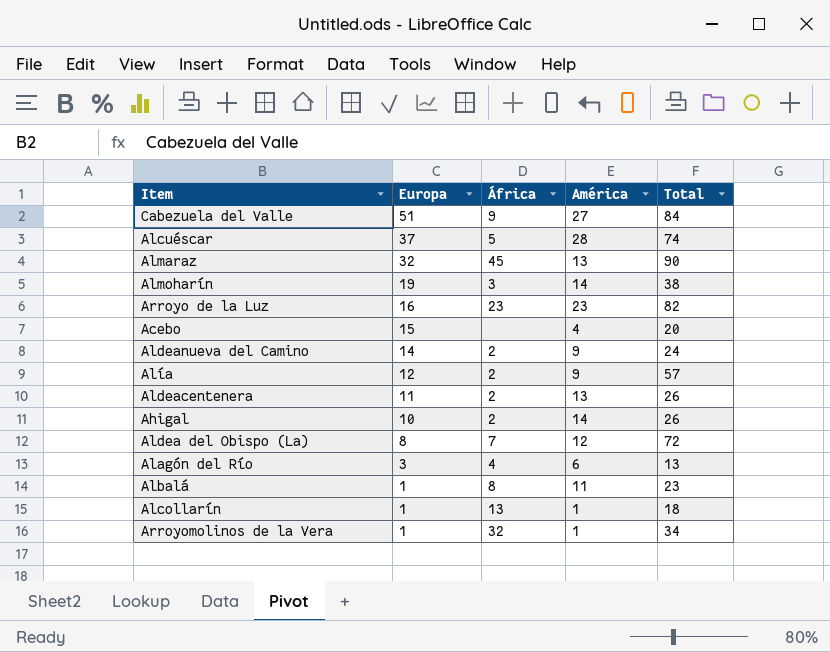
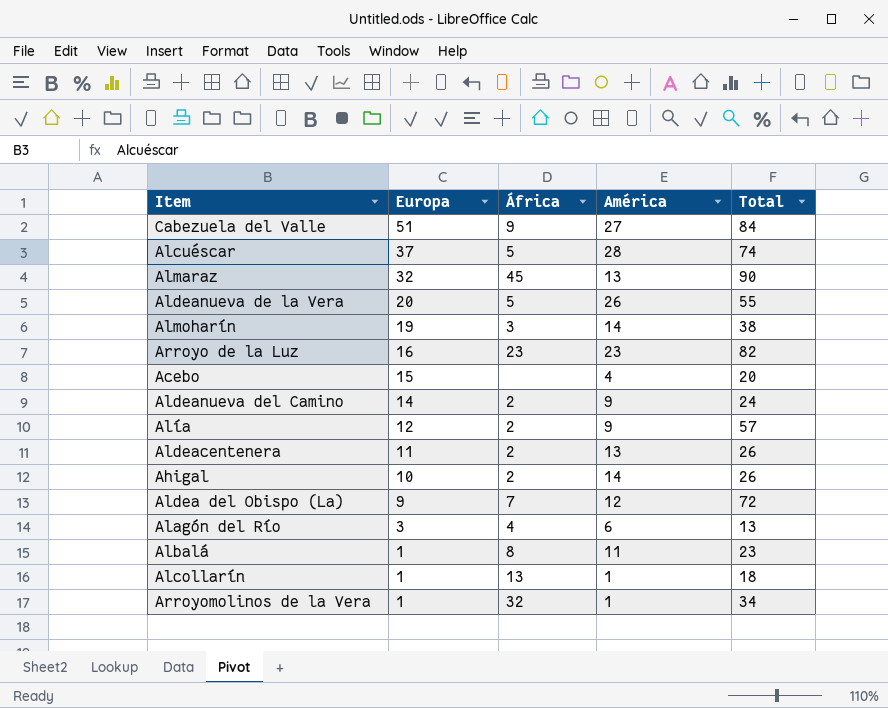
row Aldeanueva de la Vera: none -> 20 | 5 | 26 | 55
Aldea del Obispo (La) | Europa: 8 -> 9

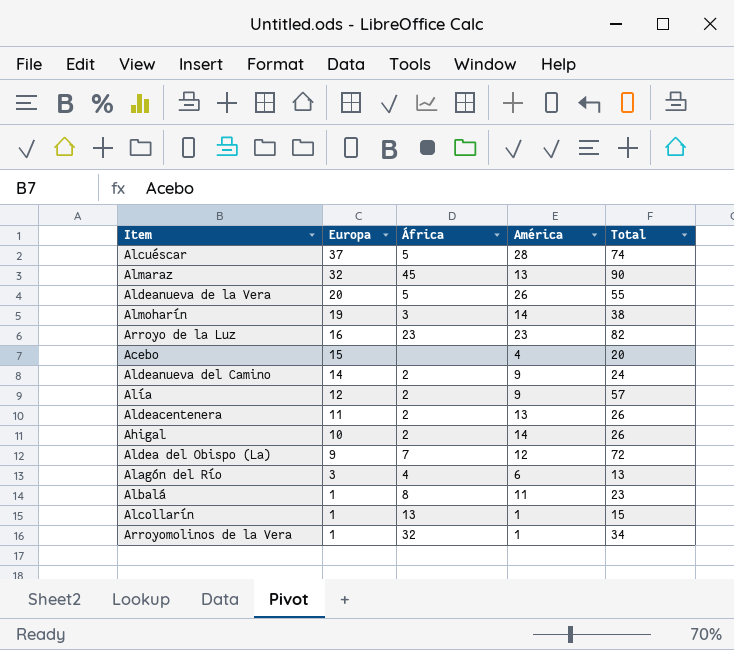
row Cabezuela del Valle: 51 | 9 | 27 | 84 -> none
Alcollarín | Total: 18 -> 15

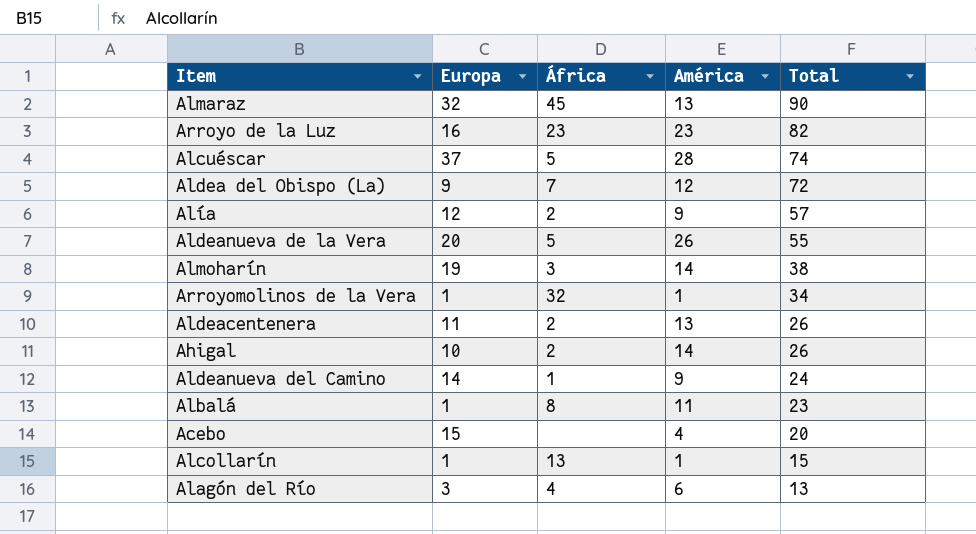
row order: Europa descending -> Total descending
Aldeanueva del Camino | África: 2 -> 1

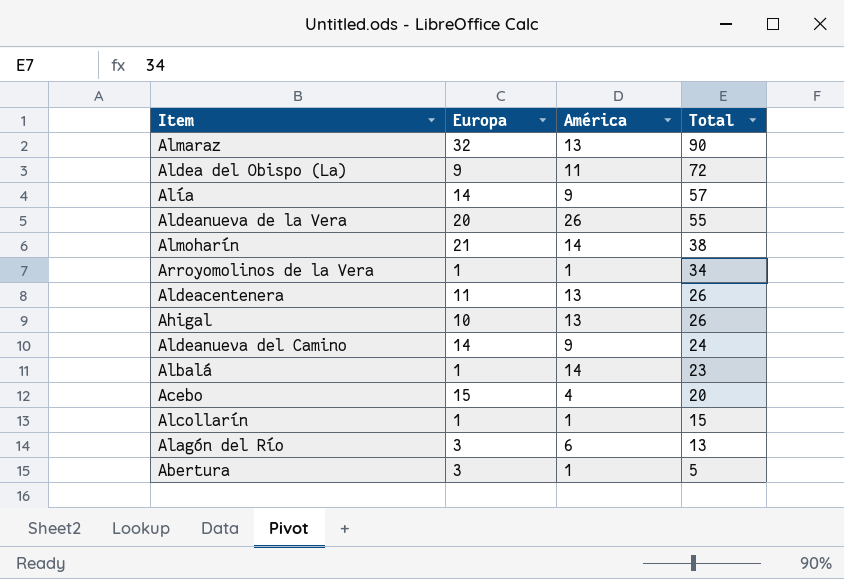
column África | position: 3 -> none
row Arroyo de la Luz: 16 | 23 | 23 | 82 -> none
row Alcuéscar: 37 | 5 | 28 | 74 -> none
Aldea del Obispo (La) | América: 12 -> 11
Alía | Europa: 12 -> 14
Almoharín | Europa: 19 -> 21
Ahigal | América: 14 -> 13
Albalá | América: 11 -> 14
row Abertura: none -> 3 | 1 | 5

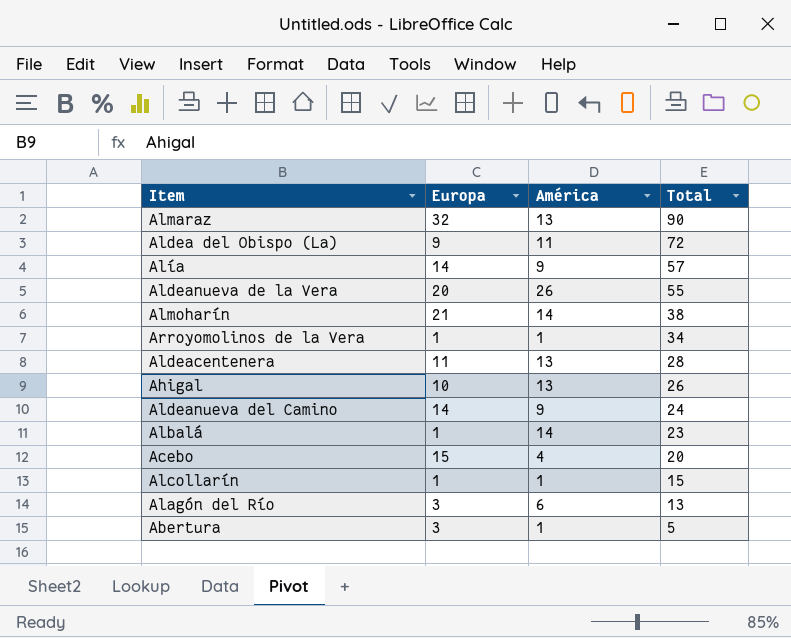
Aldeacentenera | Total: 26 -> 28

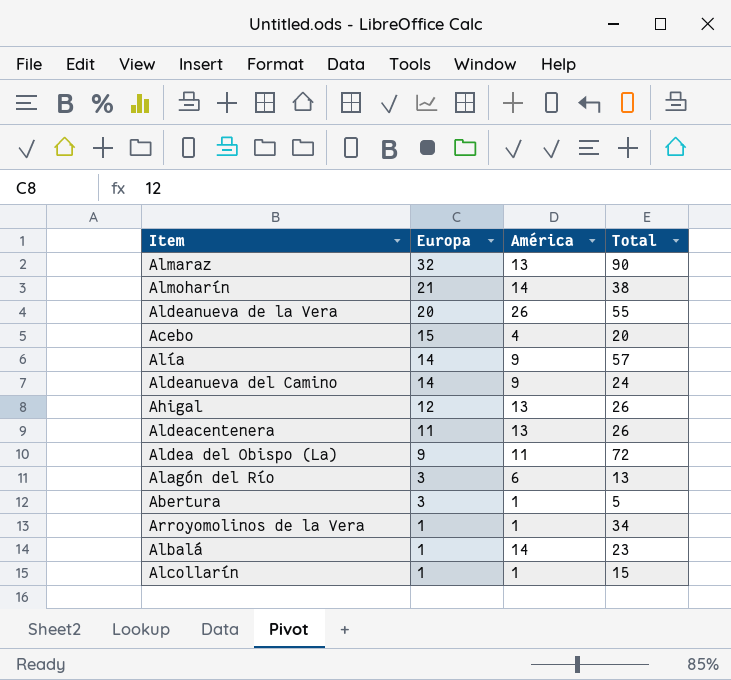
row order: Total descending -> Europa descending
Ahigal | Europa: 10 -> 12
Aldeacentenera | Total: 28 -> 26

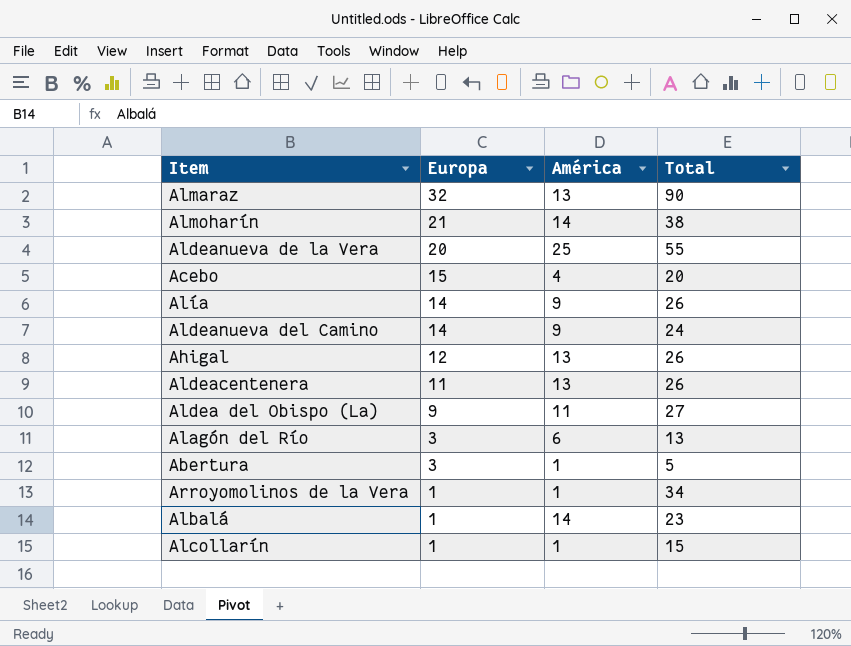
Aldeanueva de la Vera | América: 26 -> 25
Alía | Total: 57 -> 26
Aldea del Obispo (La) | Total: 72 -> 27

